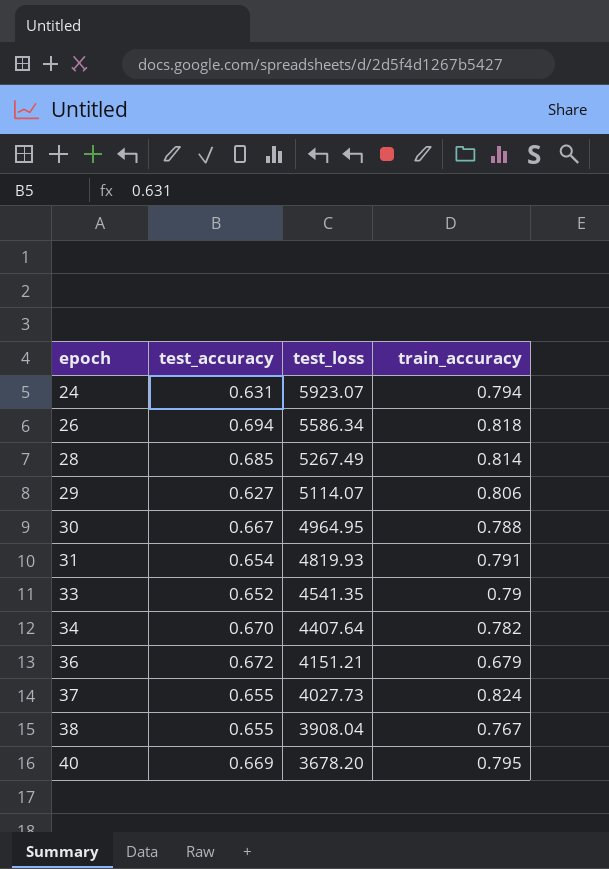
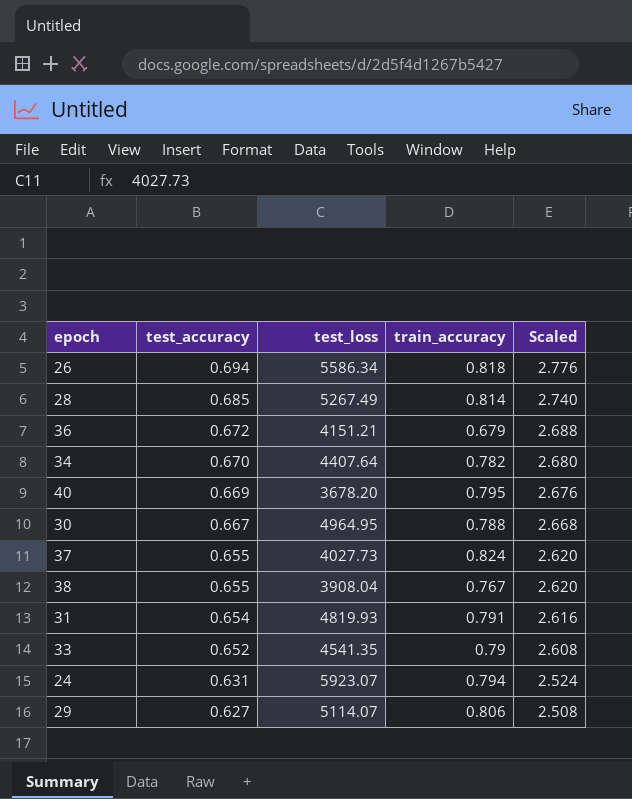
row order: epoch ascending -> test_accuracy descending
column Scaled | formula: none -> [test_accuracy] * 4

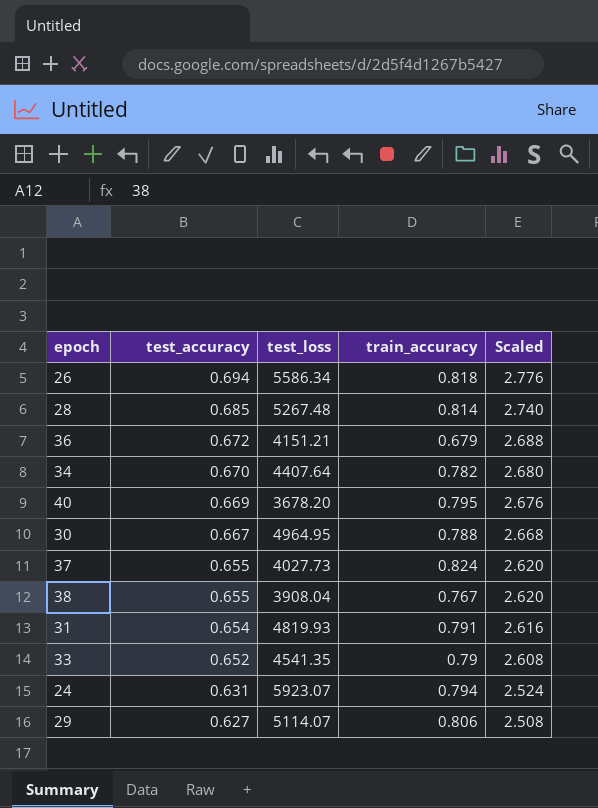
28 | test_loss: 5267.49 -> 5267.48

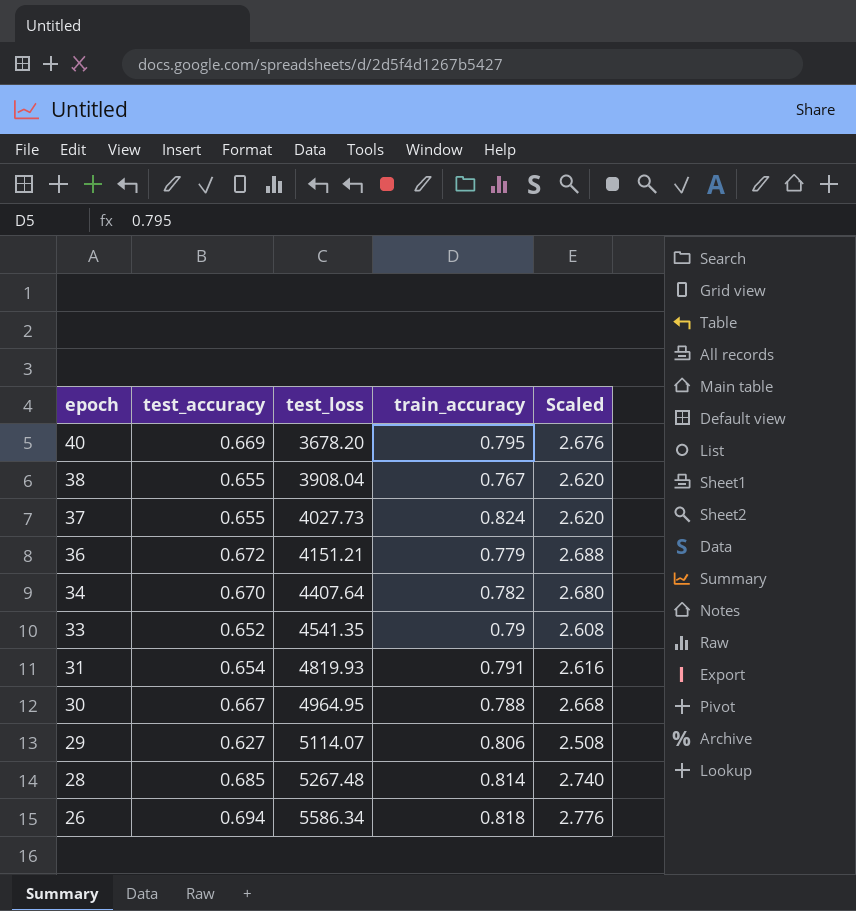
row order: test_accuracy descending -> epoch descending
row 24: 0.631 | 5923.07 | 0.794 | 2.524 -> none
36 | train_accuracy: 0.679 -> 0.779

